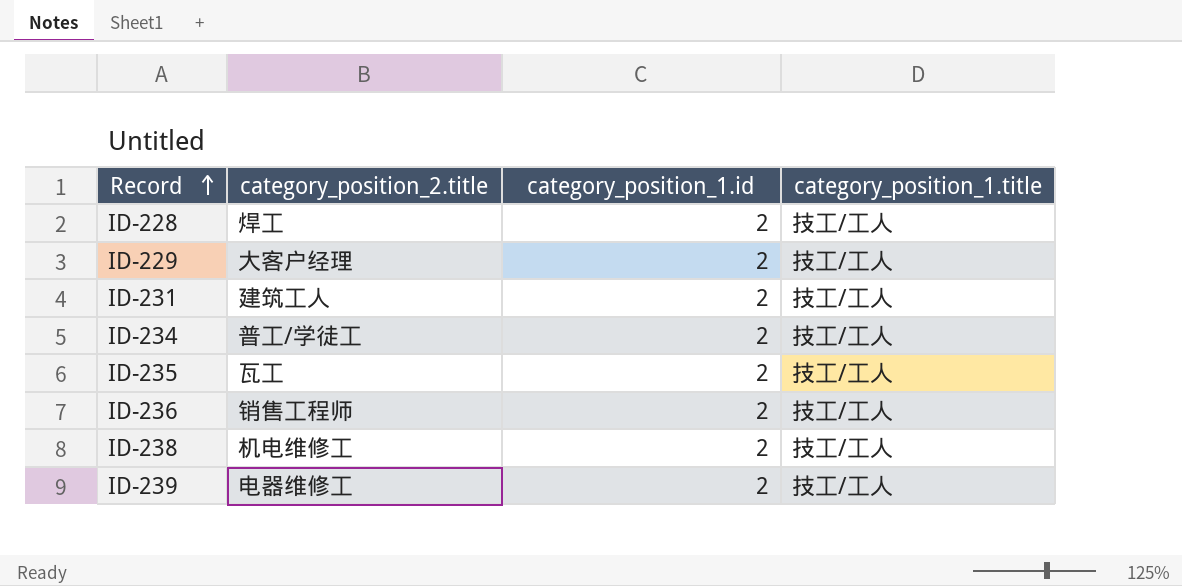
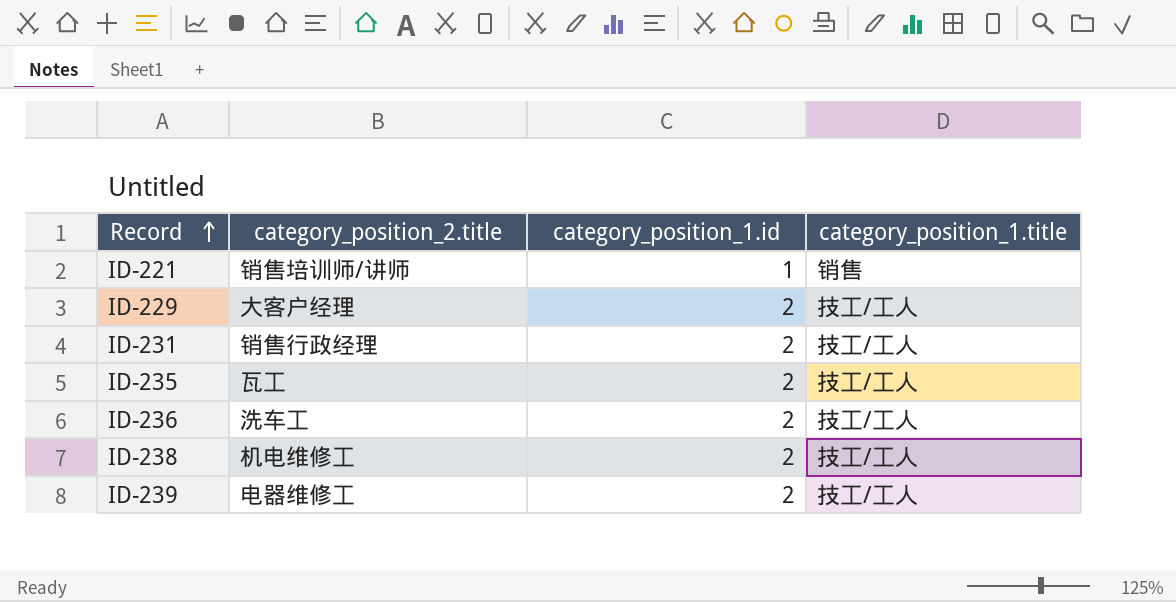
row ID-228: 焊工 | 2 | 技工/工人 -> none
row ID-234: 普工/学徒工 | 2 | 技工/工人 -> none
row ID-221: none -> 销售培训师/讲师 | 1 | 销售
ID-231 | category_position_2.title: 建筑工人 -> 销售行政经理
ID-236 | category_position_2.title: 销售工程师 -> 洗车工

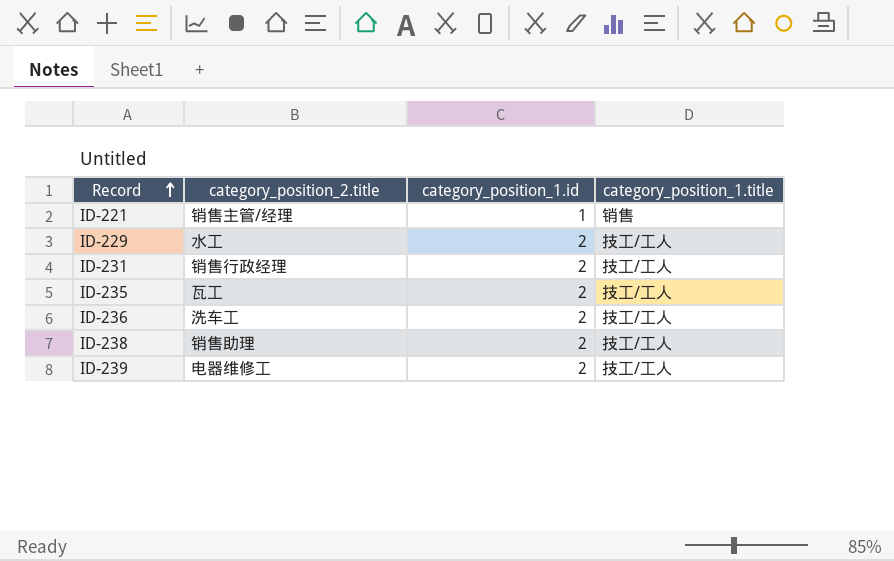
ID-221 | category_position_2.title: 销售培训师/讲师 -> 销售主管/经理
ID-229 | category_position_2.title: 大客户经理 -> 水工
ID-238 | category_position_2.title: 机电维修工 -> 销售助理

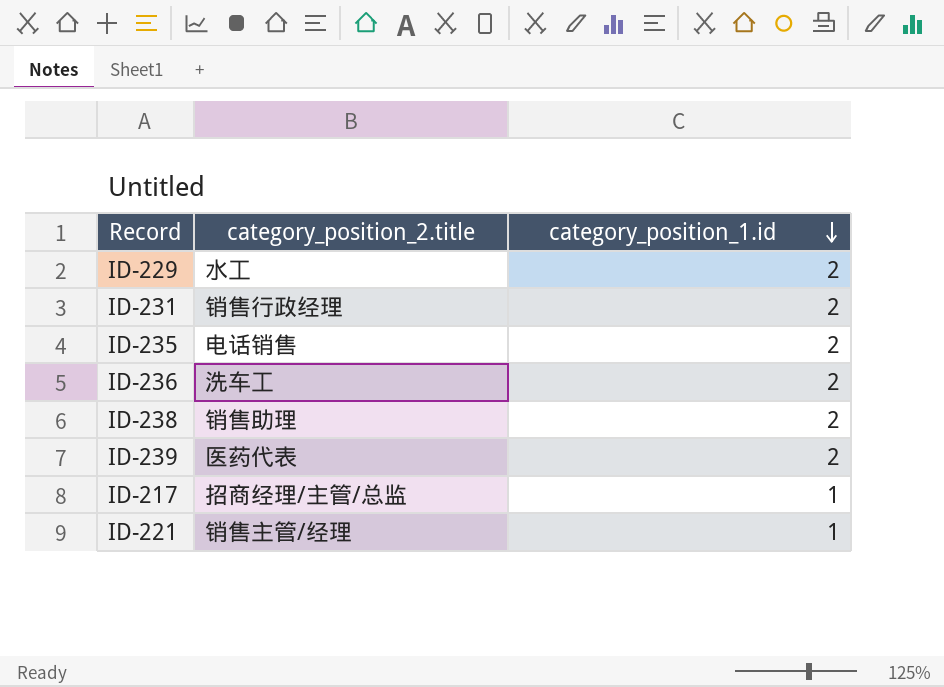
row order: Record ascending -> category_position_1.id descending
column category_position_1.title | position: 4 -> none
ID-235 | category_position_2.title: 瓦工 -> 电话销售
ID-239 | category_position_2.title: 电器维修工 -> 医药代表
row ID-217: none -> 招商经理/主管/总监 | 1

